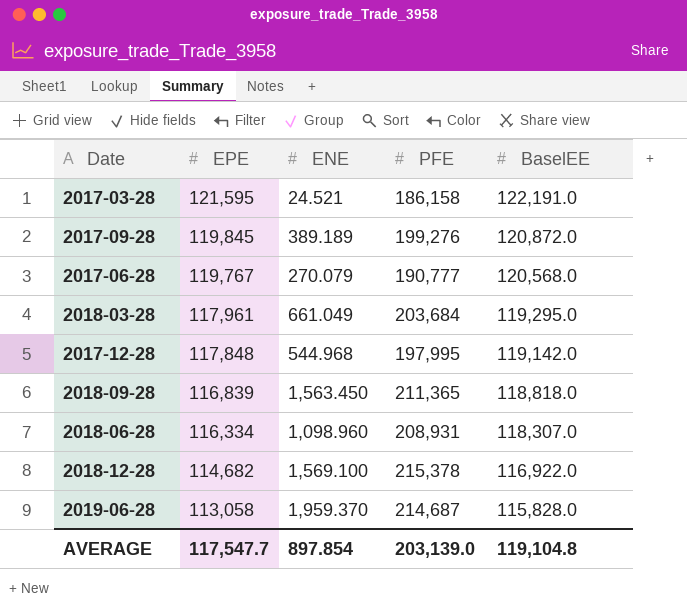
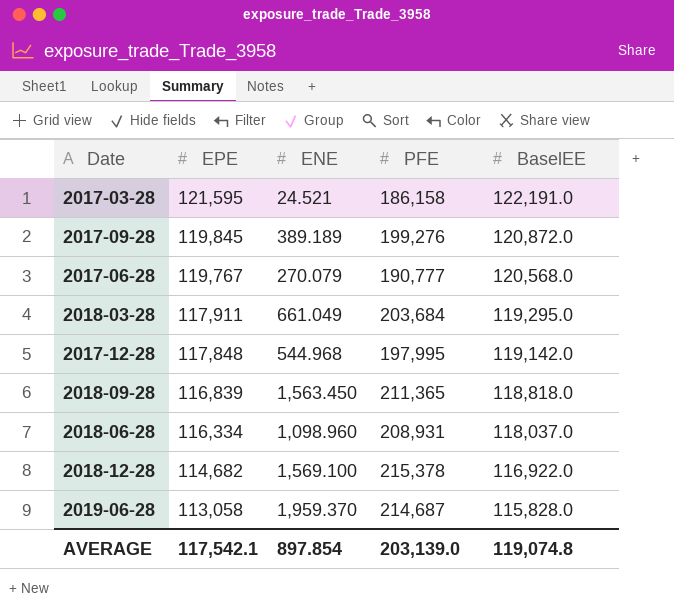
2018-03-28 | EPE: 117,961 -> 117,911
2018-06-28 | BaselEE: 118,307.0 -> 118,037.0
AVERAGE | EPE: 117,547.7 -> 117,542.1
AVERAGE | BaselEE: 119,104.8 -> 119,074.8

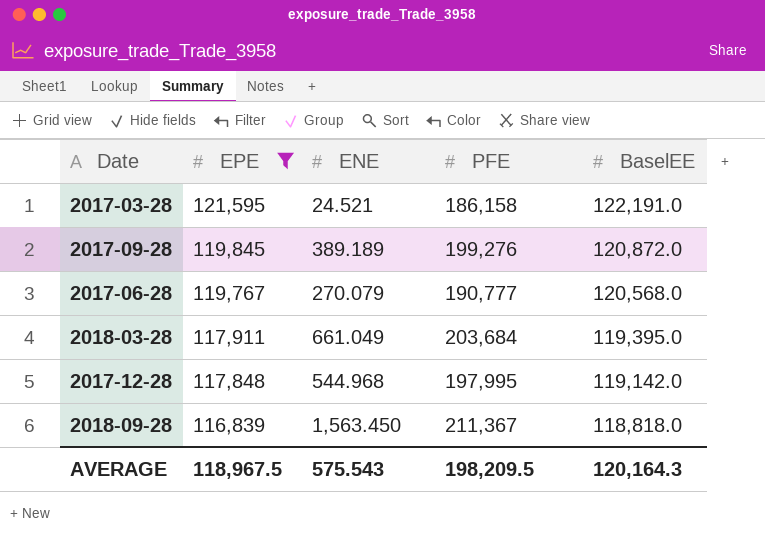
filter: none -> EPE >= 116,839
2018-03-28 | BaselEE: 119,295.0 -> 119,395.0
2018-09-28 | PFE: 211,365 -> 211,367
AVERAGE | EPE: 117,542.1 -> 118,967.5
AVERAGE | ENE: 897.854 -> 575.543
AVERAGE | PFE: 203,139.0 -> 198,209.5
AVERAGE | BaselEE: 119,074.8 -> 120,164.3

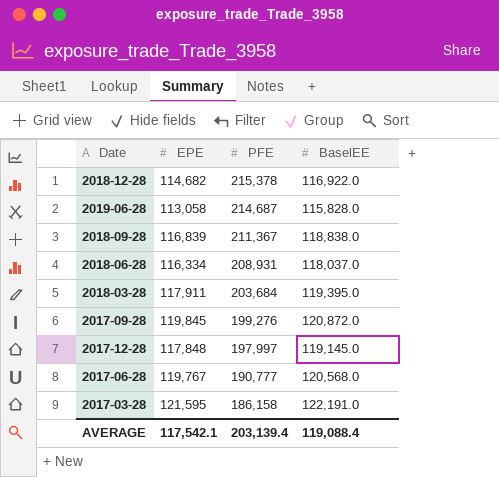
filter: EPE >= 116,839 -> none
row order: EPE descending -> PFE descending
column ENE | position: 3 -> none
2018-09-28 | BaselEE: 118,818.0 -> 118,838.0
2017-12-28 | PFE: 197,995 -> 197,997
2017-12-28 | BaselEE: 119,142.0 -> 119,145.0
AVERAGE | EPE: 118,967.5 -> 117,542.1
AVERAGE | PFE: 198,209.5 -> 203,139.4
AVERAGE | BaselEE: 120,164.3 -> 119,088.4

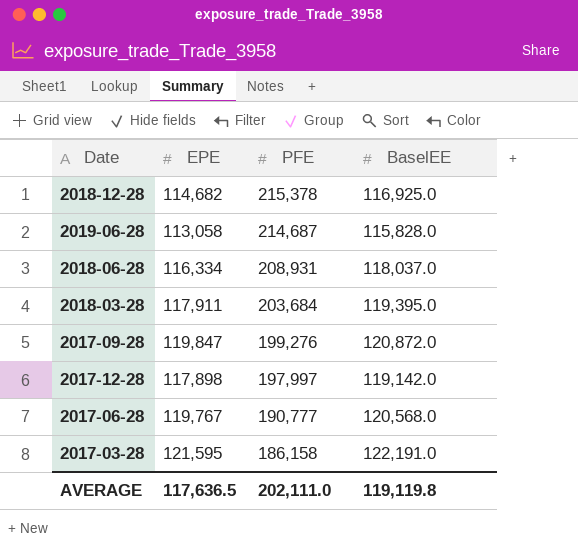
row 2018-09-28: 116,839 | 211,367 | 118,838.0 -> none
2018-12-28 | BaselEE: 116,922.0 -> 116,925.0
2017-09-28 | EPE: 119,845 -> 119,847
2017-12-28 | EPE: 117,848 -> 117,898
2017-12-28 | BaselEE: 119,145.0 -> 119,142.0
AVERAGE | EPE: 117,542.1 -> 117,636.5
AVERAGE | PFE: 203,139.4 -> 202,111.0
AVERAGE | BaselEE: 119,088.4 -> 119,119.8

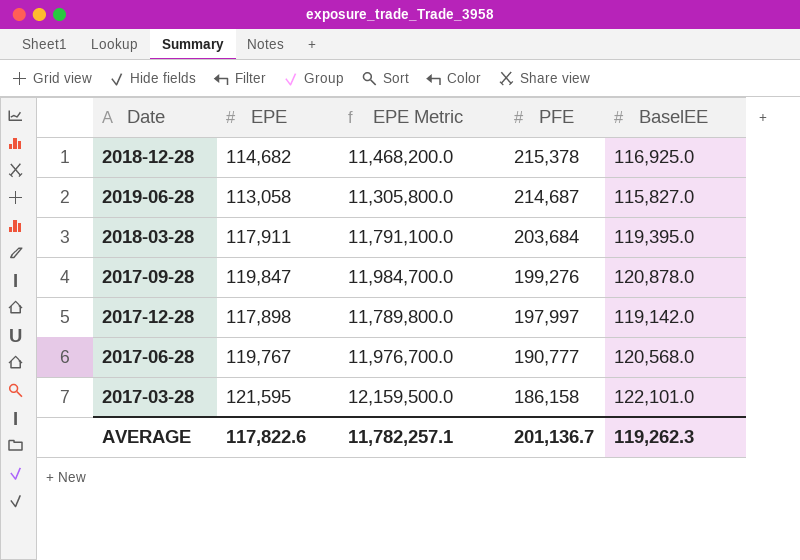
column EPE Metric | formula: none -> [EPE] * 100
row 2018-06-28: 116,334 | 208,931 | 118,037.0 -> none
2019-06-28 | BaselEE: 115,828.0 -> 115,827.0
2017-09-28 | BaselEE: 120,872.0 -> 120,878.0
2017-03-28 | BaselEE: 122,191.0 -> 122,101.0
AVERAGE | EPE: 117,636.5 -> 117,822.6
AVERAGE | PFE: 202,111.0 -> 201,136.7
AVERAGE | BaselEE: 119,119.8 -> 119,262.3

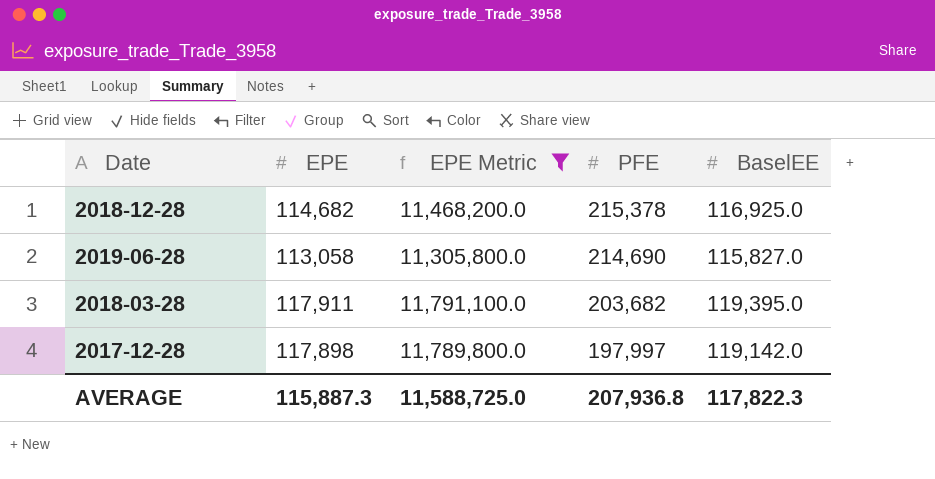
filter: none -> EPE Metric <= 11,791,100.0
2019-06-28 | PFE: 214,687 -> 214,690
2018-03-28 | PFE: 203,684 -> 203,682
AVERAGE | EPE: 117,822.6 -> 115,887.3
AVERAGE | EPE Metric: 11,782,257.1 -> 11,588,725.0
AVERAGE | PFE: 201,136.7 -> 207,936.8
AVERAGE | BaselEE: 119,262.3 -> 117,822.3

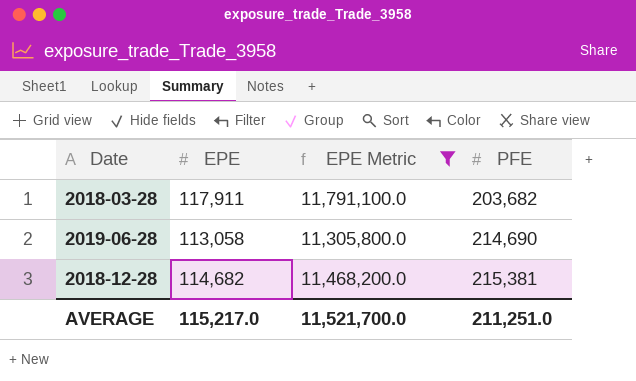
row order: PFE descending -> PFE ascending
column BaselEE | position: 5 -> none
row 2017-12-28: 117,898 | 11,789,800.0 | 197,997 | 119,142.0 -> none
2018-12-28 | PFE: 215,378 -> 215,381
AVERAGE | EPE: 115,887.3 -> 115,217.0
AVERAGE | EPE Metric: 11,588,725.0 -> 11,521,700.0
AVERAGE | PFE: 207,936.8 -> 211,251.0

